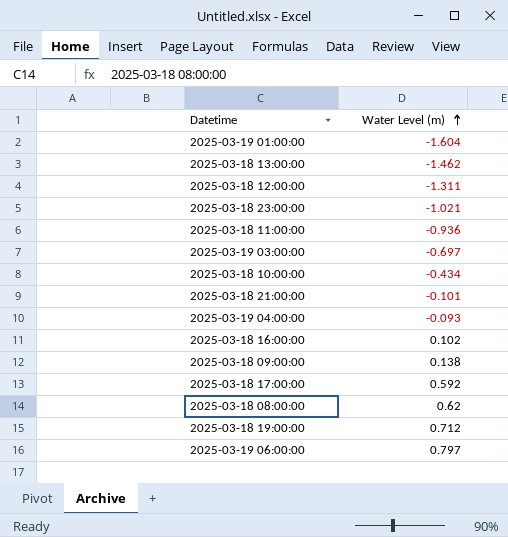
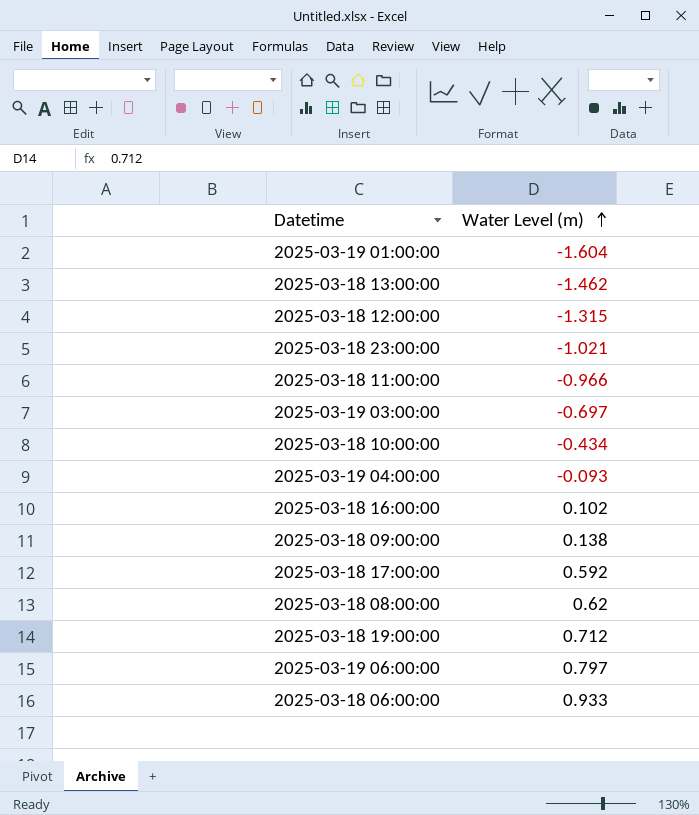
row 2025-03-18 21:00:00: -0.101 -> none
2025-03-18 12:00:00 | Water Level (m): -1.311 -> -1.315
2025-03-18 11:00:00 | Water Level (m): -0.936 -> -0.966
row 2025-03-18 06:00:00: none -> 0.933

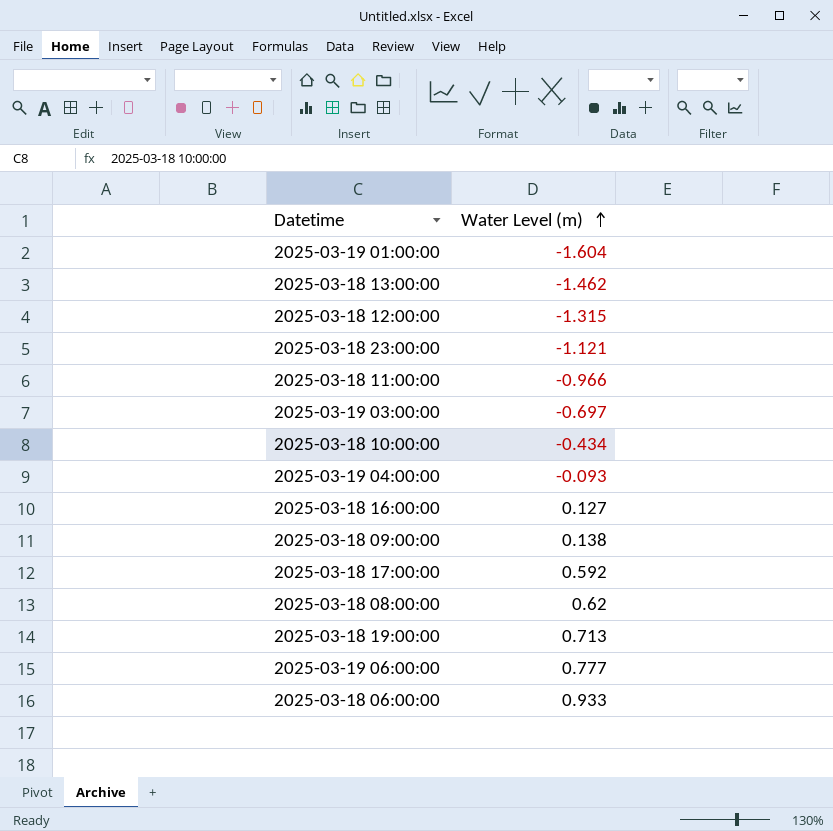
2025-03-18 23:00:00 | Water Level (m): -1.021 -> -1.121
2025-03-18 16:00:00 | Water Level (m): 0.102 -> 0.127
2025-03-18 19:00:00 | Water Level (m): 0.712 -> 0.713
2025-03-19 06:00:00 | Water Level (m): 0.797 -> 0.777

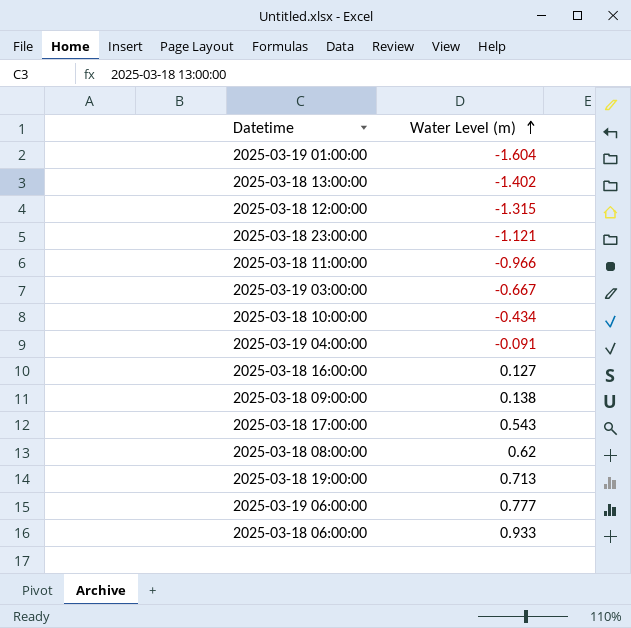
2025-03-18 13:00:00 | Water Level (m): -1.462 -> -1.402
2025-03-19 03:00:00 | Water Level (m): -0.697 -> -0.667
2025-03-19 04:00:00 | Water Level (m): -0.093 -> -0.091
2025-03-18 17:00:00 | Water Level (m): 0.592 -> 0.543

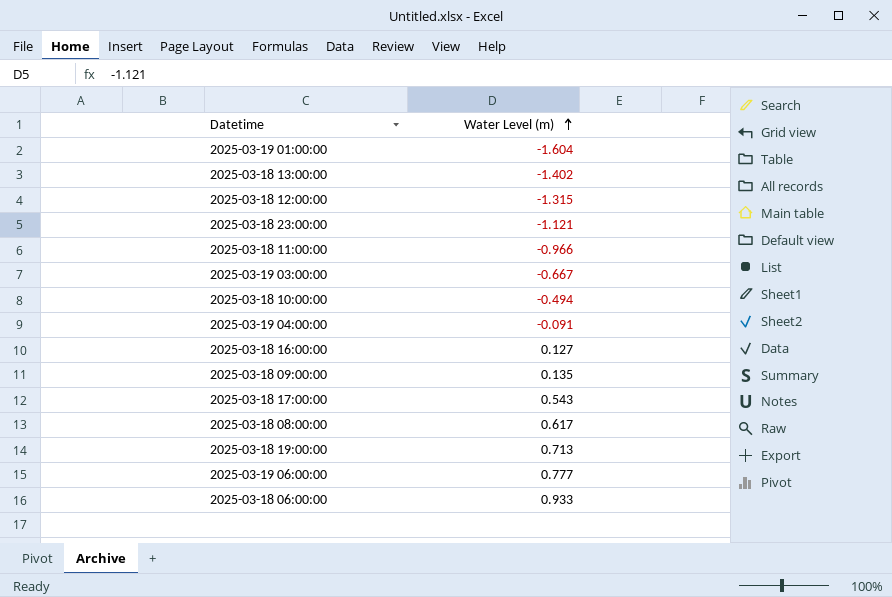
2025-03-18 10:00:00 | Water Level (m): -0.434 -> -0.494
2025-03-18 09:00:00 | Water Level (m): 0.138 -> 0.135
2025-03-18 08:00:00 | Water Level (m): 0.62 -> 0.617

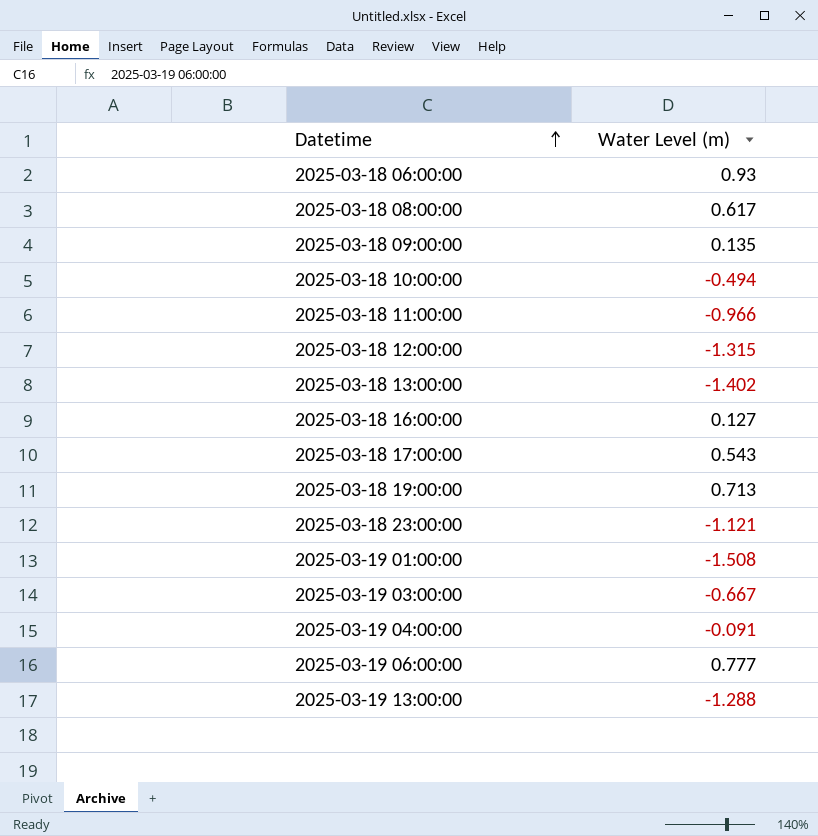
row order: Water Level (m) ascending -> Datetime ascending
2025-03-18 06:00:00 | Water Level (m): 0.933 -> 0.93
2025-03-19 01:00:00 | Water Level (m): -1.604 -> -1.508
row 2025-03-19 13:00:00: none -> -1.288

